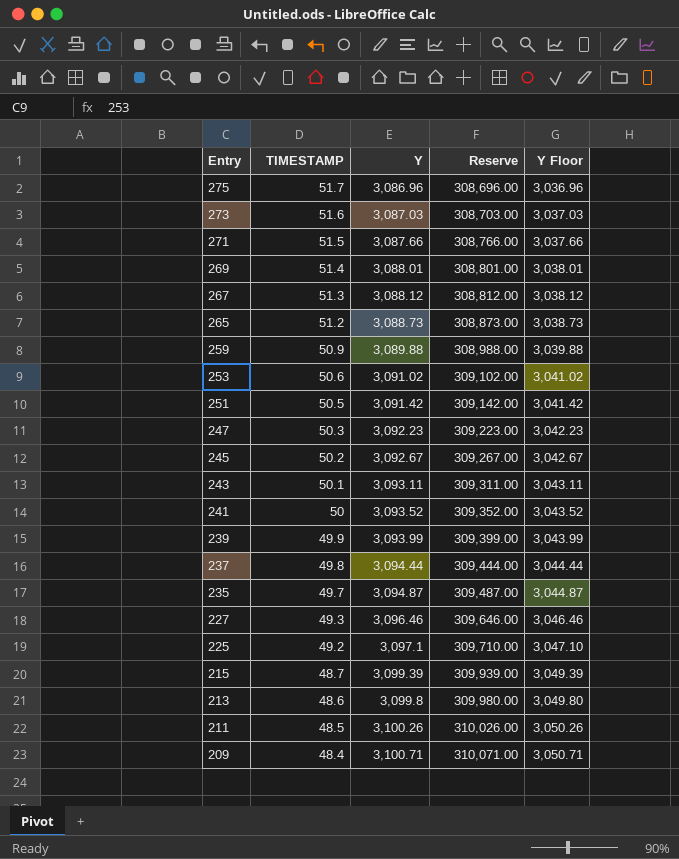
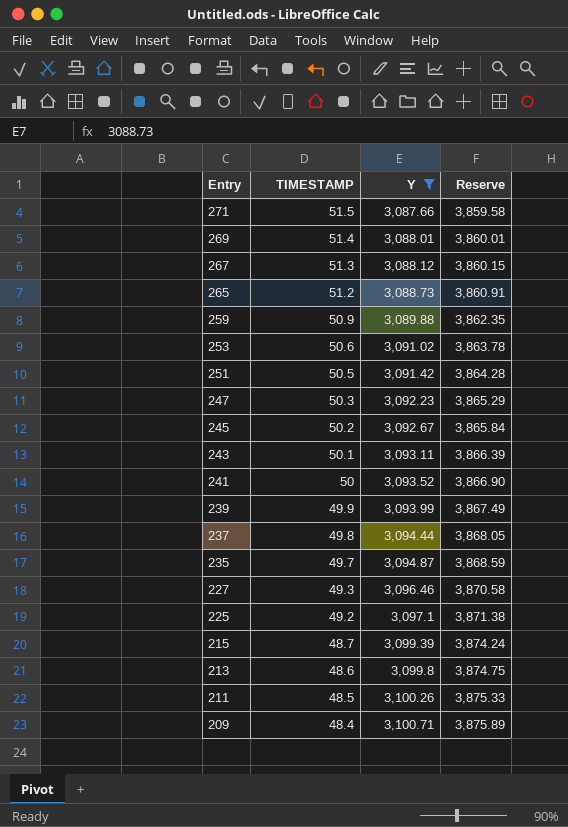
filter: none -> Y >= 3,087.66
column Y Floor | formula: [Y] - 50 -> none
column Reserve | formula: [Y] * 100 -> [Y] * 1.25

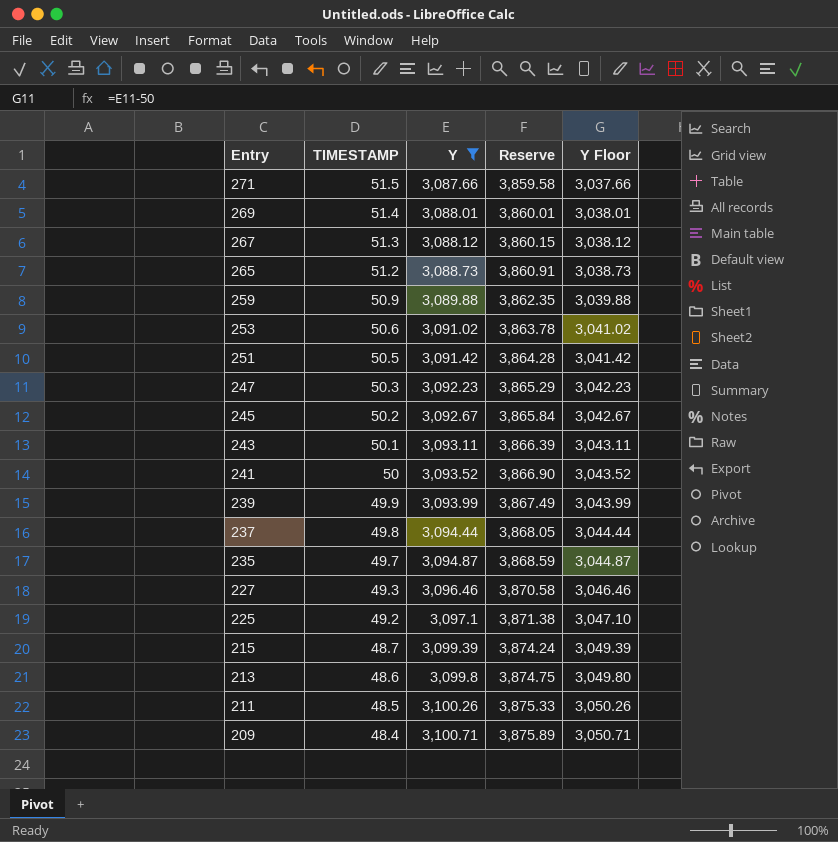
column Y Floor | formula: none -> [Y] - 50

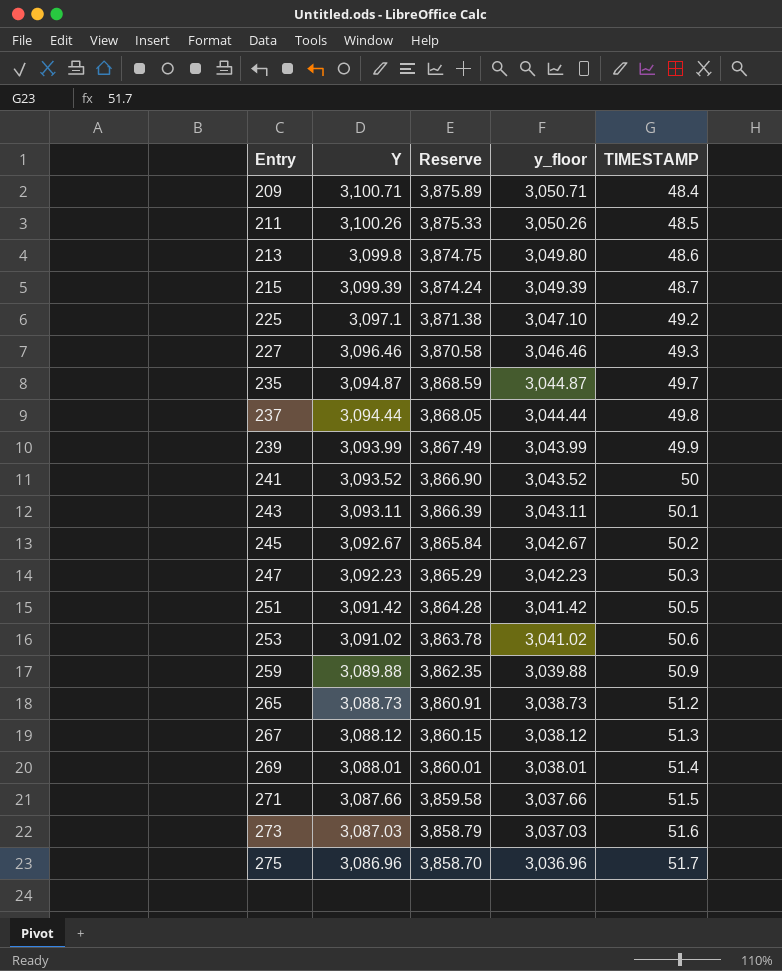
filter: Y >= 3,087.66 -> none
row order: Entry descending -> Entry ascending
column name: Y Floor -> y_floor
column TIMESTAMP | position: 2 -> 5

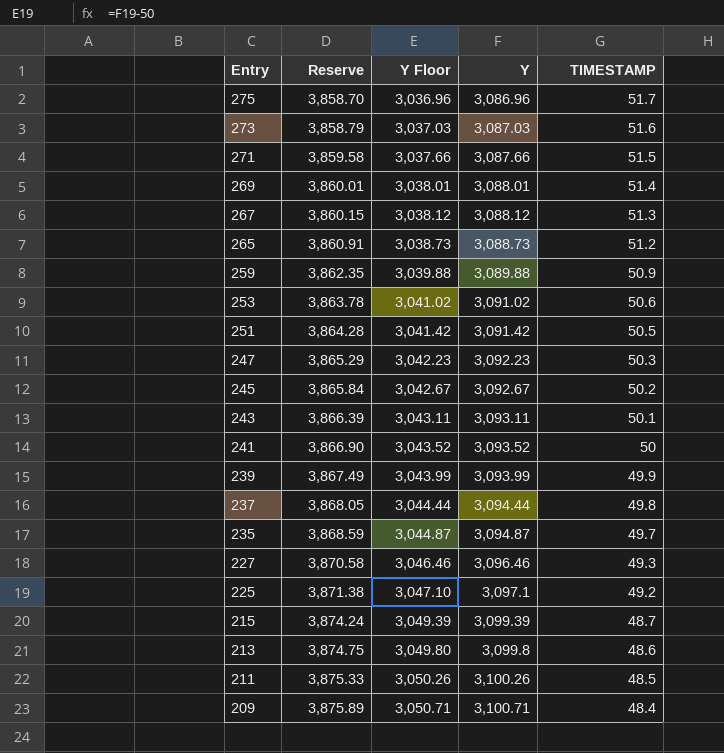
row order: Entry ascending -> Entry descending
column name: y_floor -> Y Floor
column Y | position: 2 -> 4

